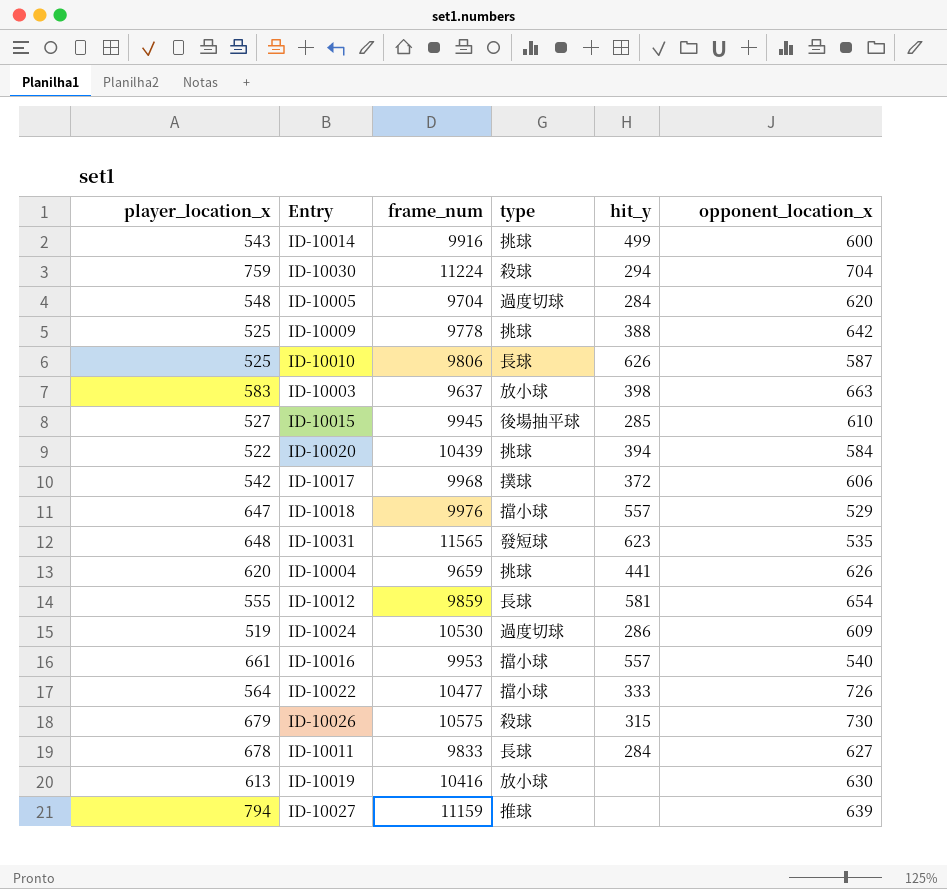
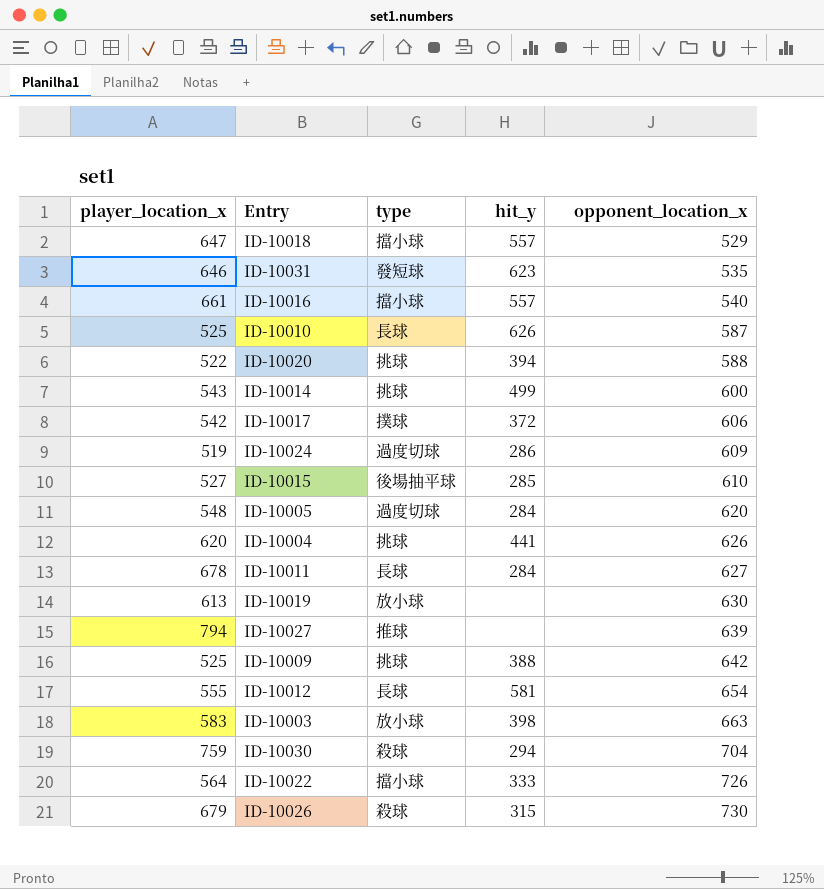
row order: none -> opponent_location_x ascending
column frame_num | position: 3 -> none
ID-10031 | player_location_x: 648 -> 646
ID-10020 | opponent_location_x: 584 -> 588

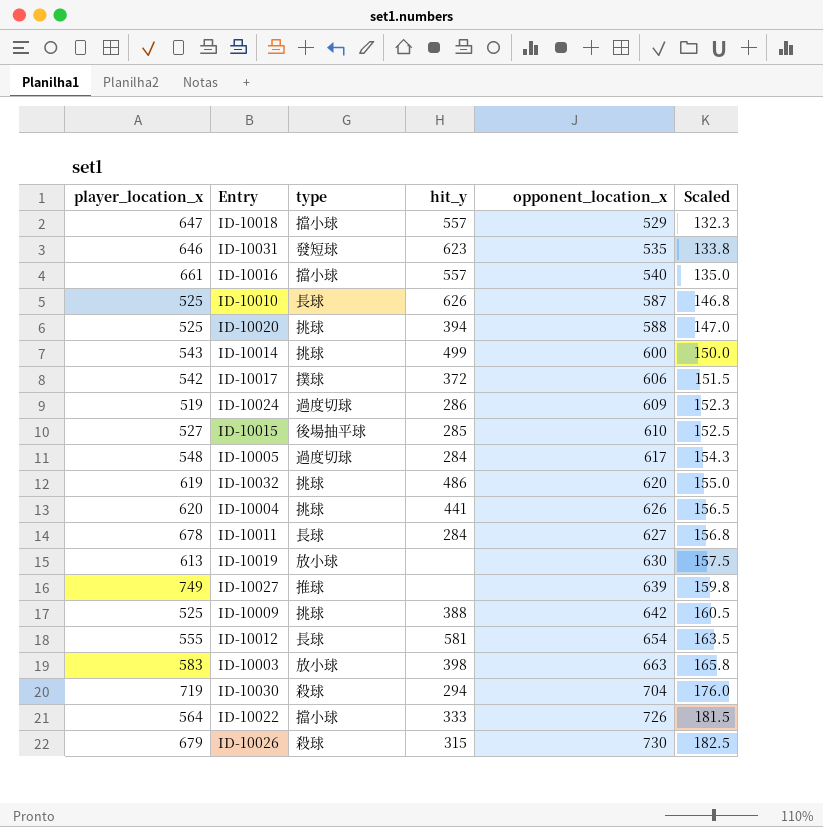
column Scaled | formula: none -> [opponent_location_x] * 0.25
ID-10020 | player_location_x: 522 -> 525
ID-10005 | opponent_location_x: 620 -> 617
row ID-10032: none -> 619 | 挑球 | 486 | 620 | 155.0
ID-10027 | player_location_x: 794 -> 749
ID-10030 | player_location_x: 759 -> 719

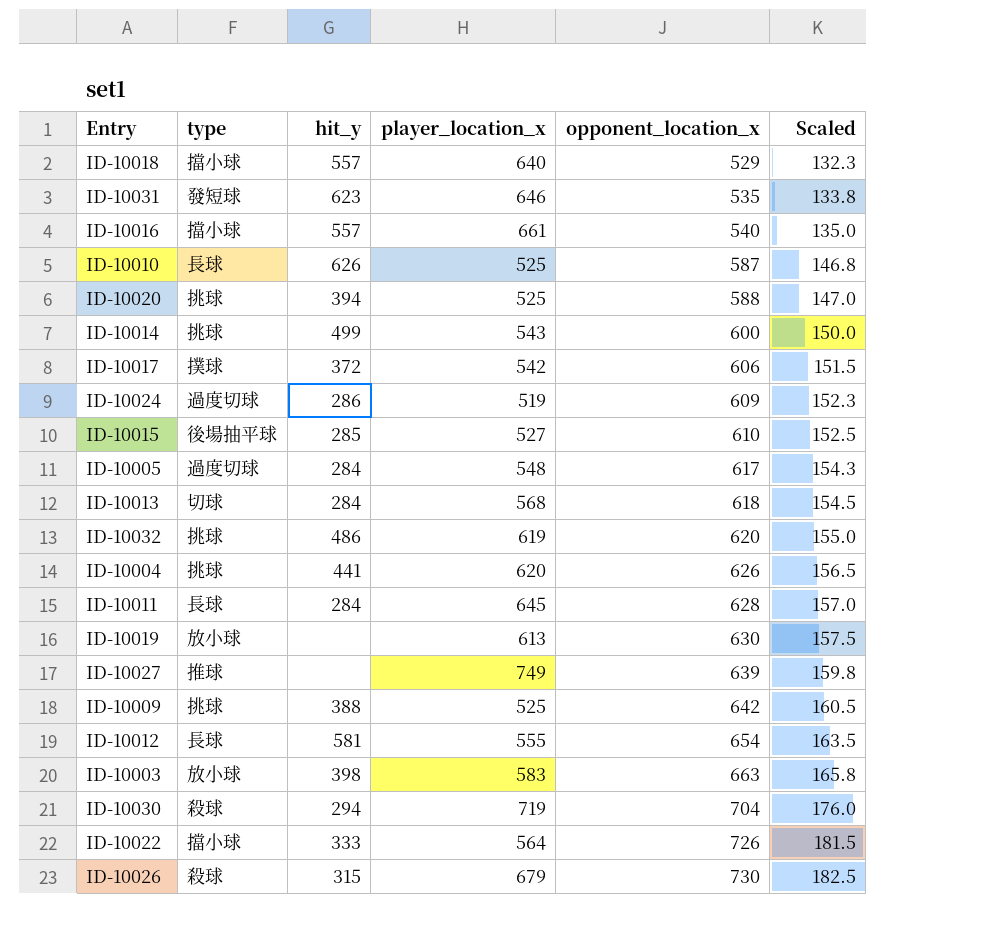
column player_location_x | position: 1 -> 4
ID-10018 | player_location_x: 647 -> 640
row ID-10013: none -> 切球 | 284 | 568 | 618 | 154.5
ID-10011 | player_location_x: 678 -> 645
ID-10011 | opponent_location_x: 627 -> 628
ID-10011 | Scaled: 156.8 -> 157.0

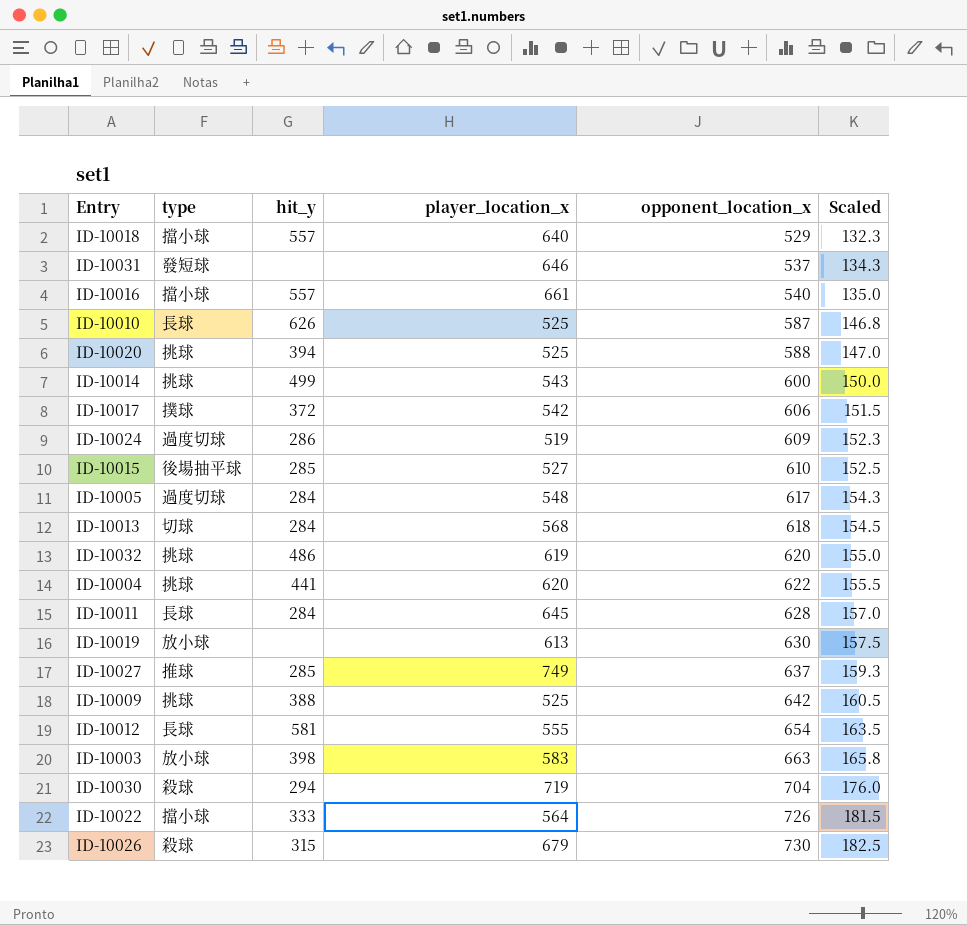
ID-10031 | hit_y: 623 -> none
ID-10031 | opponent_location_x: 535 -> 537
ID-10031 | Scaled: 133.8 -> 134.3
ID-10004 | opponent_location_x: 626 -> 622
ID-10004 | Scaled: 156.5 -> 155.5
ID-10027 | hit_y: none -> 285
ID-10027 | opponent_location_x: 639 -> 637
ID-10027 | Scaled: 159.8 -> 159.3

